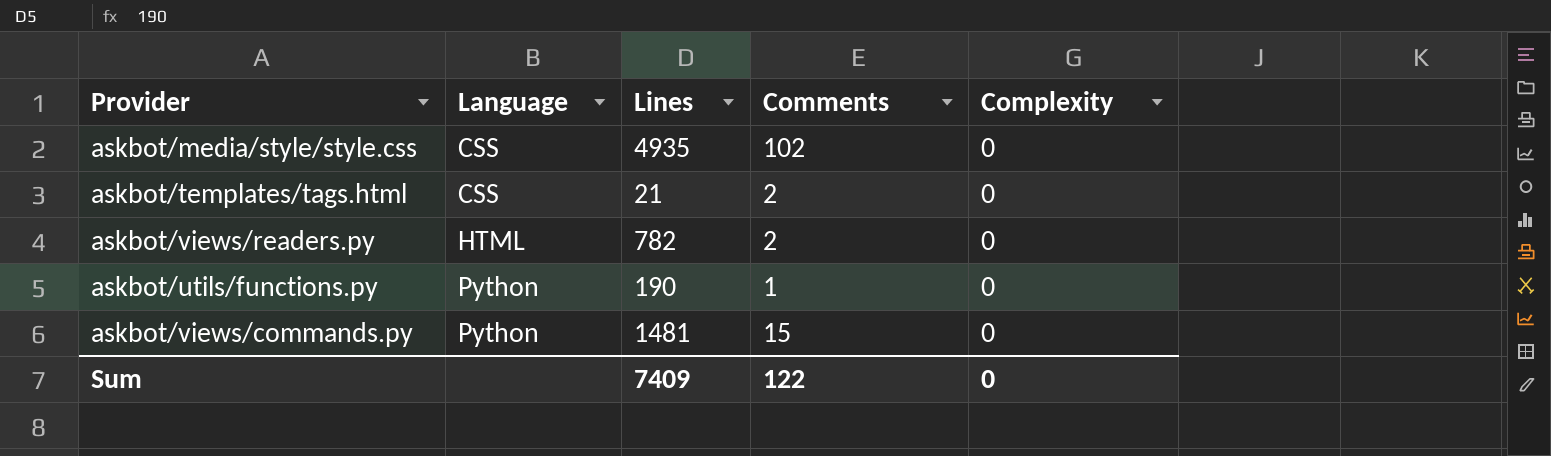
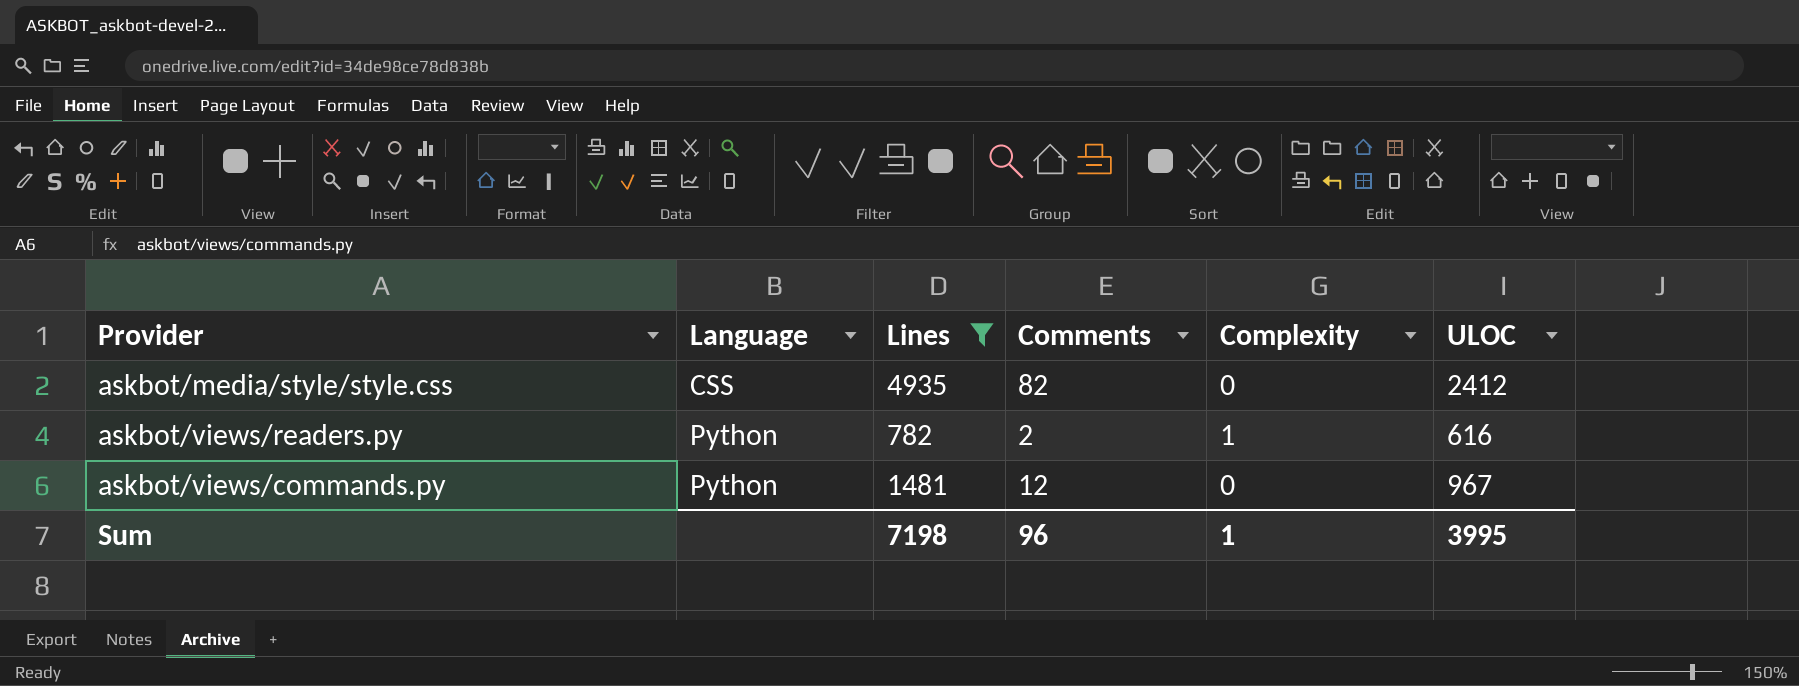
filter: none -> Lines >= 782
column ULOC | position: none -> 6
askbot/media/style/style.css | Comments: 102 -> 82
askbot/views/readers.py | Language: HTML -> Python
askbot/views/readers.py | Complexity: 0 -> 1
askbot/views/commands.py | Comments: 15 -> 12
Sum | Lines: 7409 -> 7198
Sum | Comments: 122 -> 96
Sum | Complexity: 0 -> 1

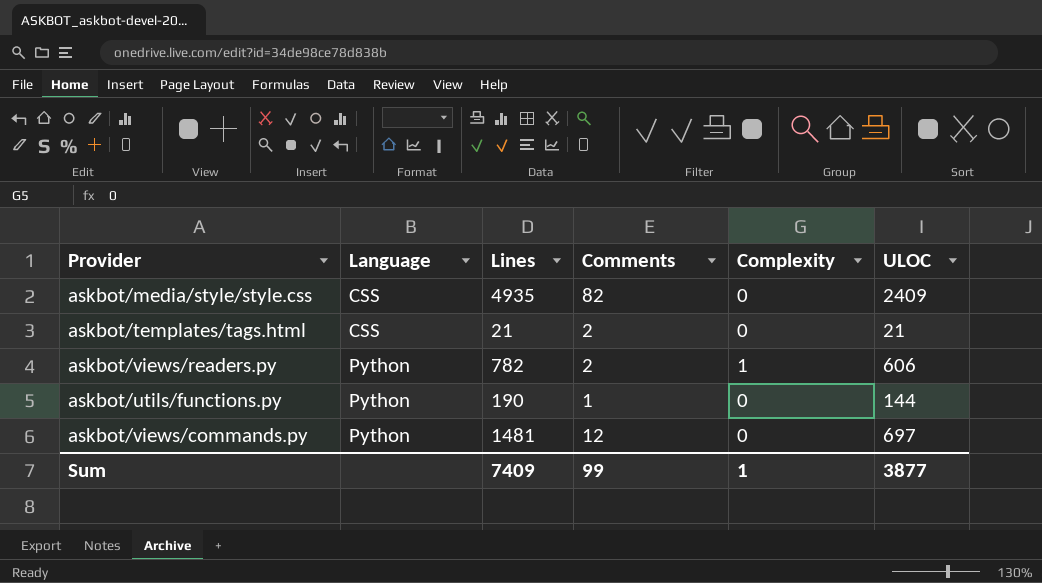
filter: Lines >= 782 -> none
askbot/media/style/style.css | ULOC: 2412 -> 2409
askbot/views/readers.py | ULOC: 616 -> 606
askbot/views/commands.py | ULOC: 967 -> 697
Sum | Lines: 7198 -> 7409
Sum | Comments: 96 -> 99
Sum | ULOC: 3995 -> 3877

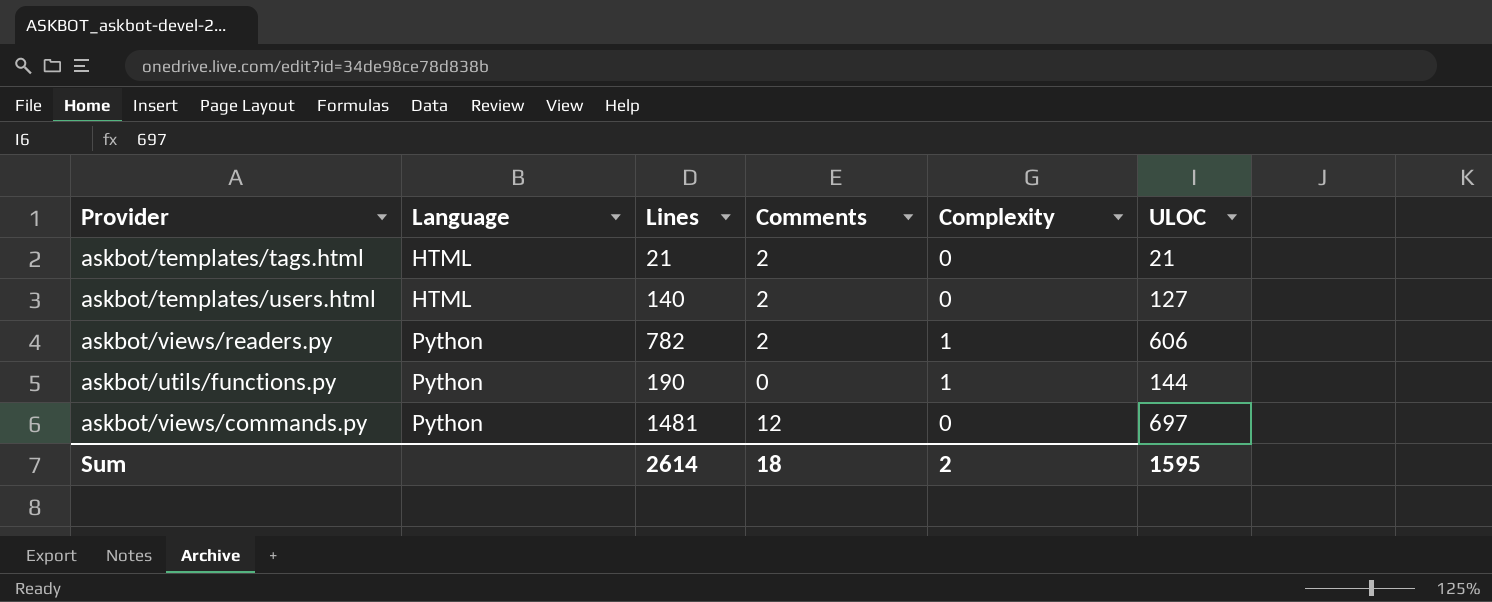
row askbot/media/style/style.css: CSS | 4935 | 82 | 0 | 2409 -> none
askbot/templates/tags.html | Language: CSS -> HTML
row askbot/templates/users.html: none -> HTML | 140 | 2 | 0 | 127
askbot/utils/functions.py | Comments: 1 -> 0
askbot/utils/functions.py | Complexity: 0 -> 1
Sum | Lines: 7409 -> 2614
Sum | Comments: 99 -> 18
Sum | Complexity: 1 -> 2
Sum | ULOC: 3877 -> 1595

